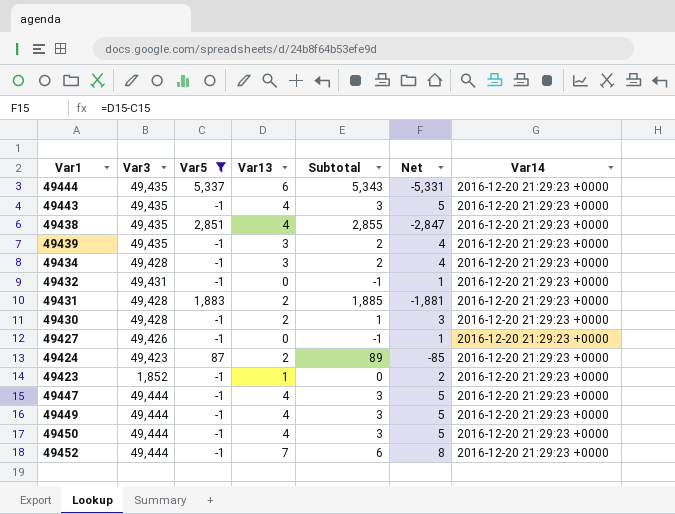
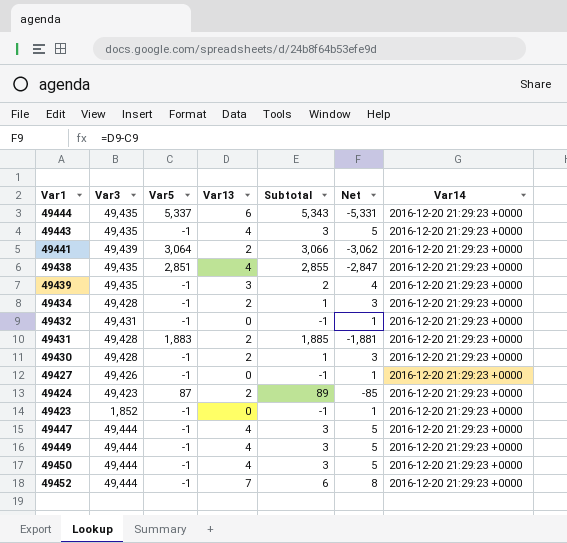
filter: Var5 != 3,064 -> none
49434 | Var13: 3 -> 2
49434 | Subtotal: 2 -> 1
49434 | Net: 4 -> 3
49423 | Var13: 1 -> 0
49423 | Subtotal: 0 -> -1
49423 | Net: 2 -> 1

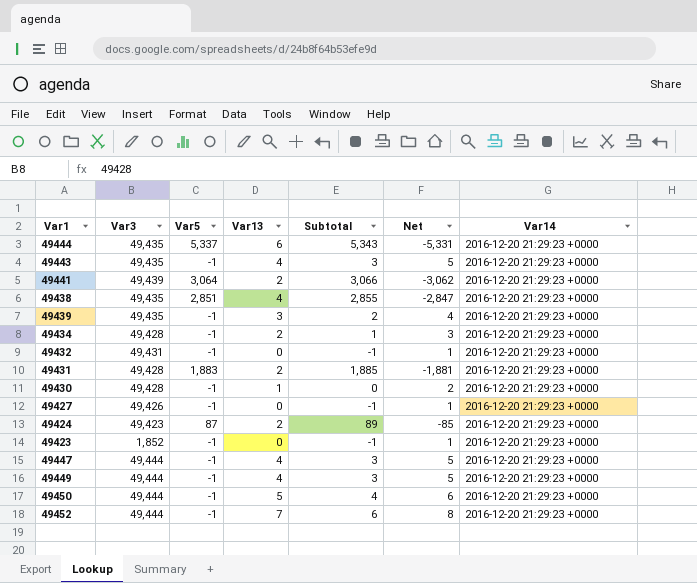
49430 | Var13: 2 -> 1
49430 | Subtotal: 1 -> 0
49430 | Net: 3 -> 2
49450 | Var13: 4 -> 5
49450 | Subtotal: 3 -> 4
49450 | Net: 5 -> 6

